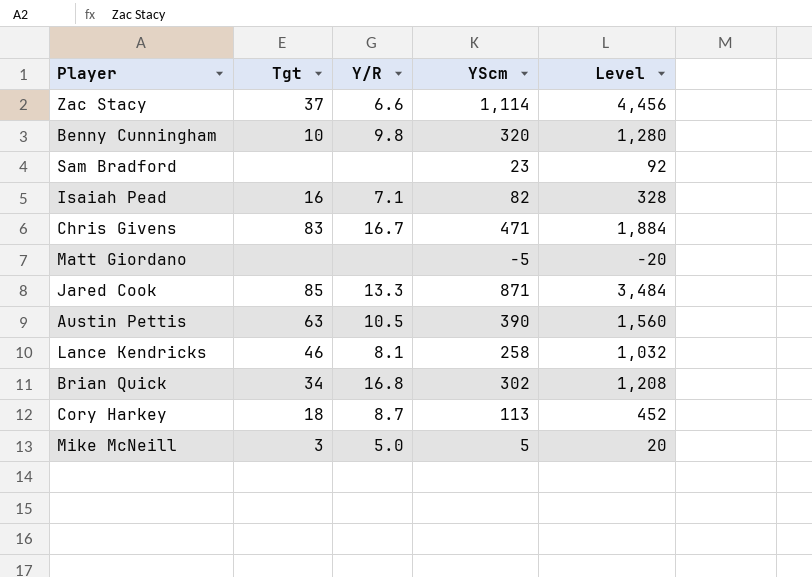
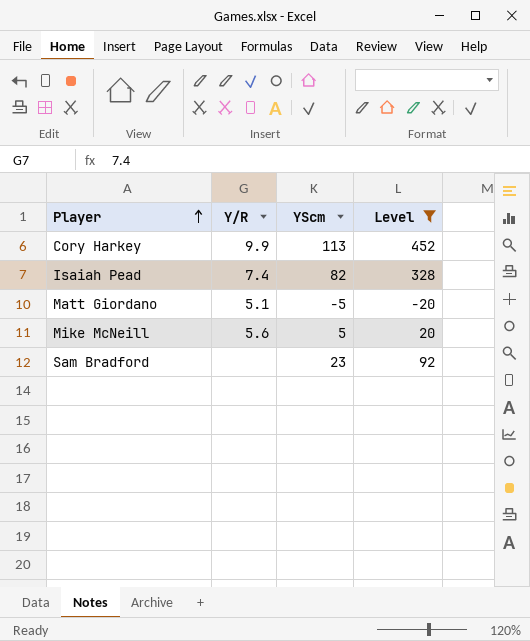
filter: none -> Level <= 452
row order: none -> Player ascending
column Tgt | position: 2 -> none
Cory Harkey | Y/R: 8.7 -> 9.9
Isaiah Pead | Y/R: 7.1 -> 7.4
Matt Giordano | Y/R: none -> 5.1
Mike McNeill | Y/R: 5.0 -> 5.6

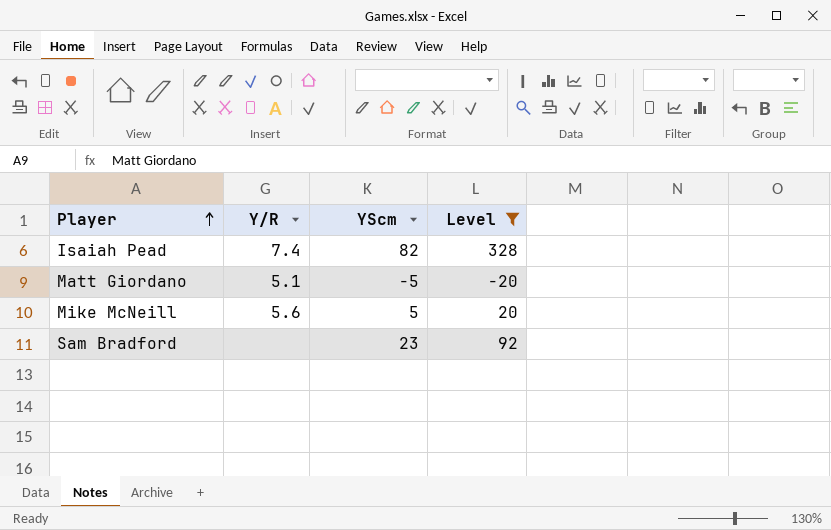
row Cory Harkey: 9.9 | 113 | 452 -> none

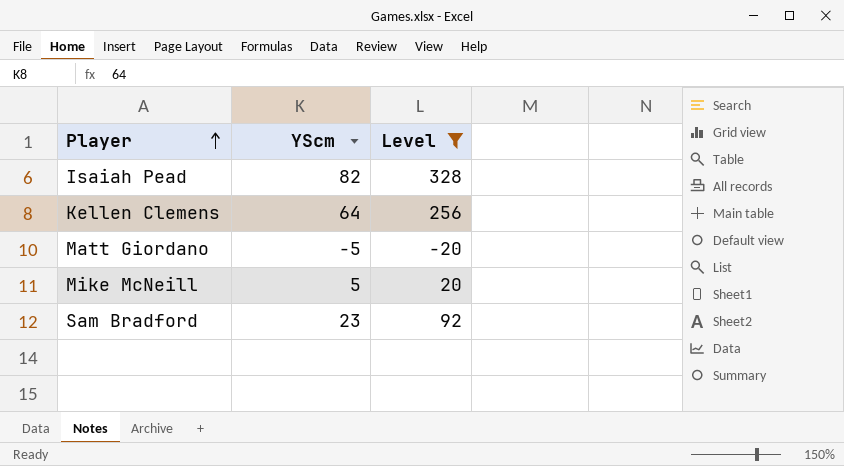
column Y/R | position: 2 -> none
row Kellen Clemens: none -> 64 | 256

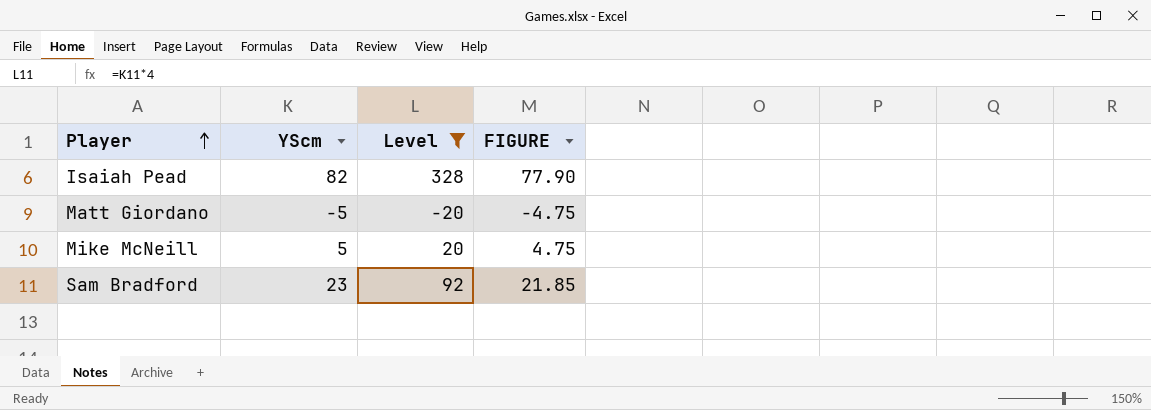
column FIGURE | formula: none -> [YScm] * 0.95
row Kellen Clemens: 64 | 256 -> none

